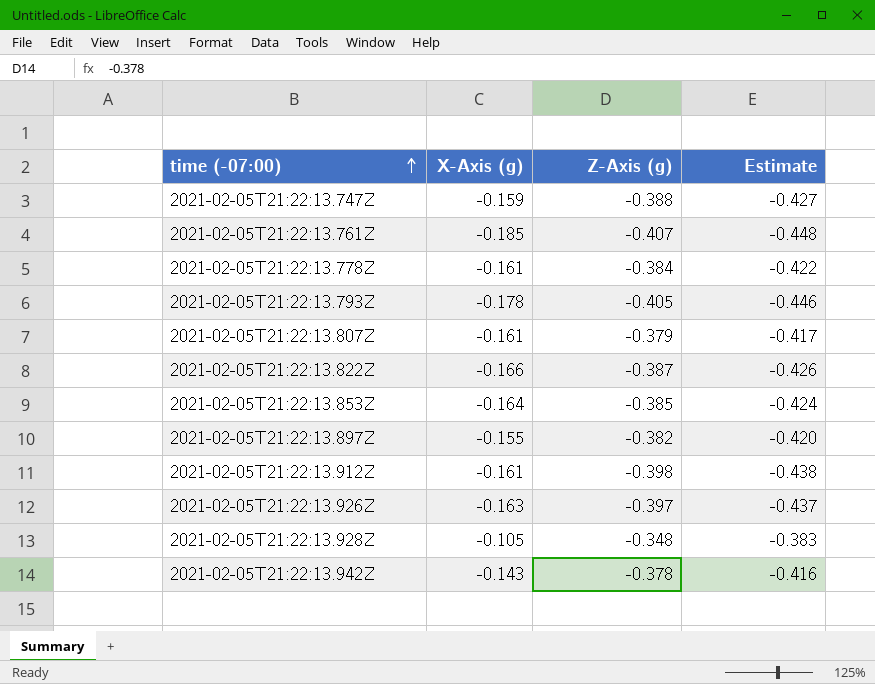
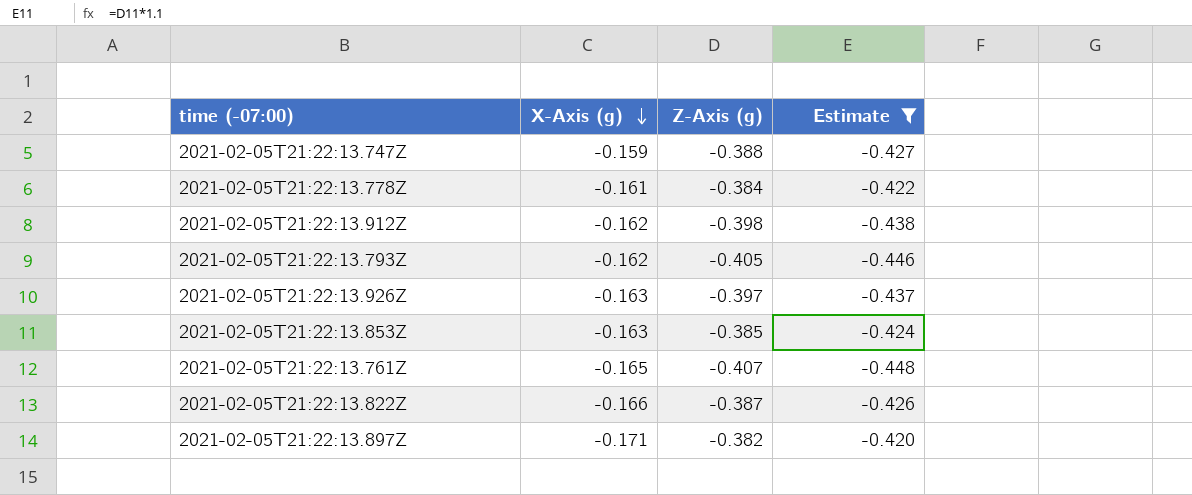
filter: none -> Estimate <= -0.420
row order: time (-07:00) ascending -> X-Axis (g) descending
2021-02-05T21:22:13.912Z | X-Axis (g): -0.161 -> -0.162
2021-02-05T21:22:13.793Z | X-Axis (g): -0.178 -> -0.162
2021-02-05T21:22:13.853Z | X-Axis (g): -0.164 -> -0.163
2021-02-05T21:22:13.761Z | X-Axis (g): -0.185 -> -0.165
2021-02-05T21:22:13.897Z | X-Axis (g): -0.155 -> -0.171

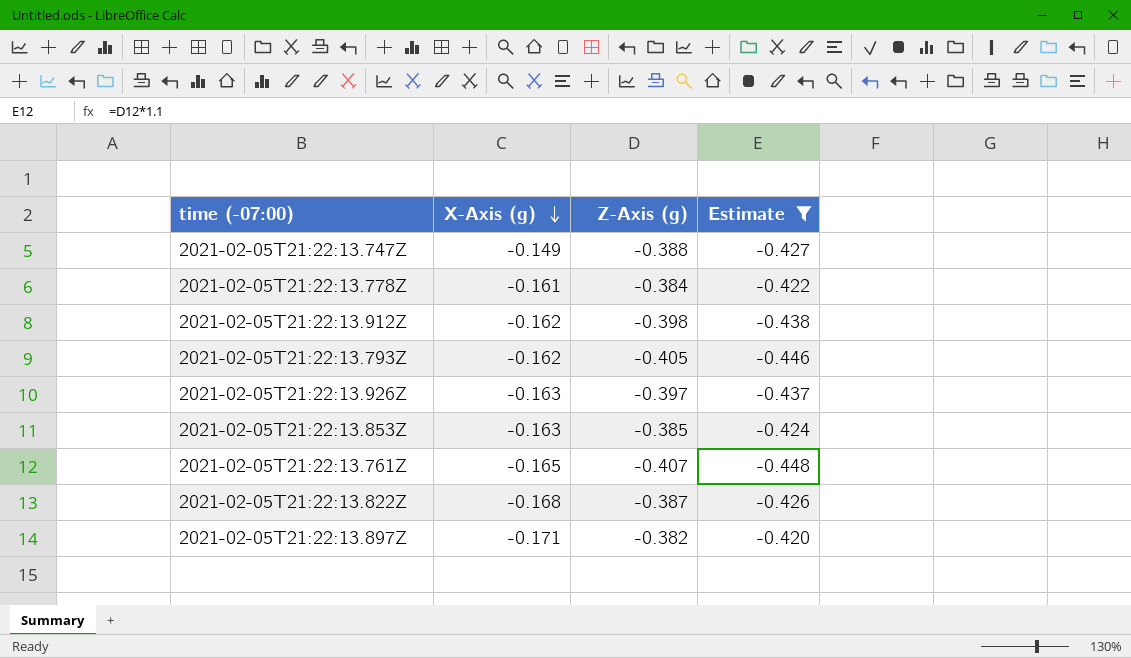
2021-02-05T21:22:13.747Z | X-Axis (g): -0.159 -> -0.149
2021-02-05T21:22:13.822Z | X-Axis (g): -0.166 -> -0.168

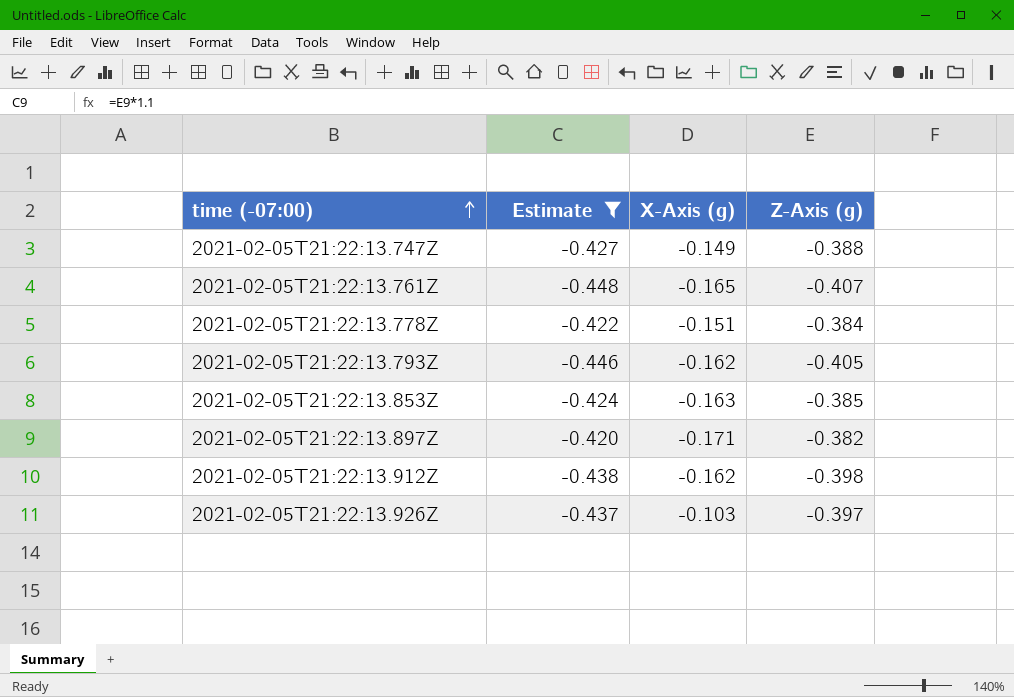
row order: X-Axis (g) descending -> time (-07:00) ascending
column Estimate | position: 4 -> 2
row 2021-02-05T21:22:13.822Z: -0.168 | -0.387 | -0.426 -> none
2021-02-05T21:22:13.778Z | X-Axis (g): -0.161 -> -0.151
2021-02-05T21:22:13.926Z | X-Axis (g): -0.163 -> -0.103

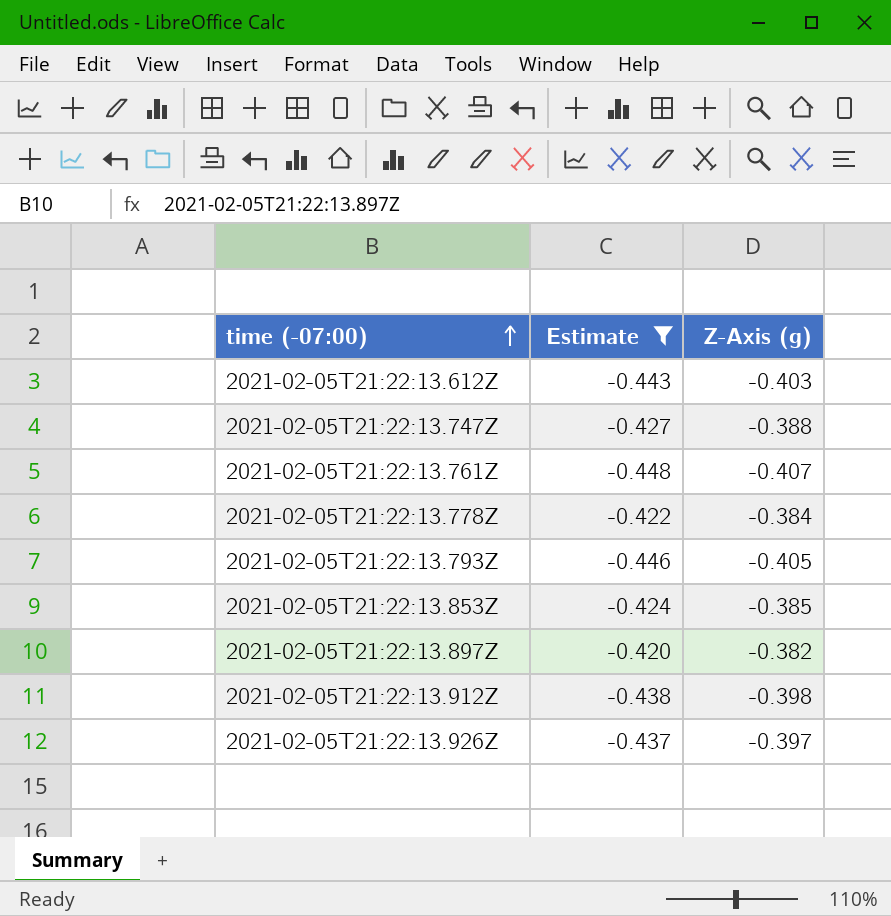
column X-Axis (g) | position: 3 -> none
row 2021-02-05T21:22:13.612Z: none -> -0.443 | -0.403

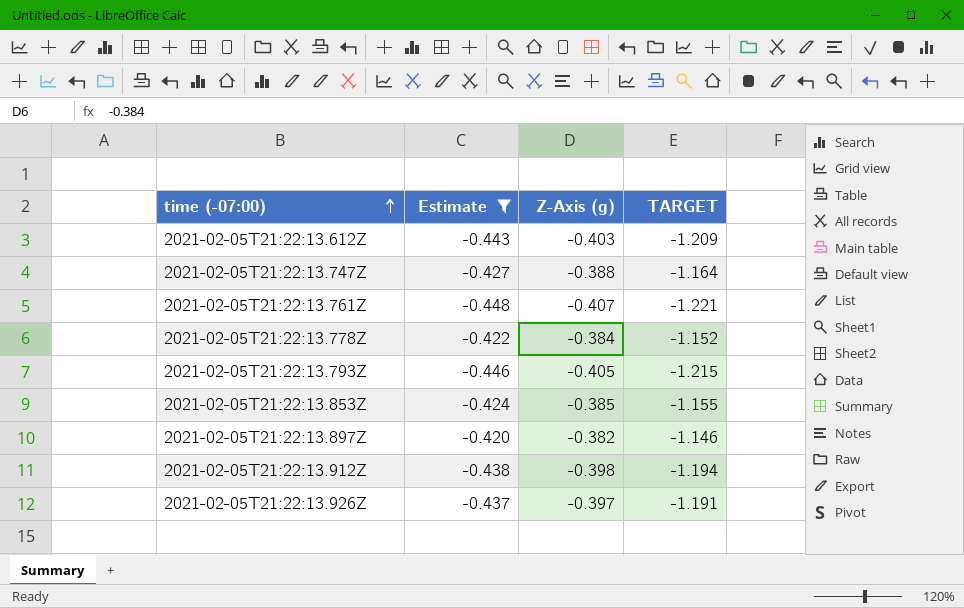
column TARGET | formula: none -> [Z-Axis (g)] * 3

